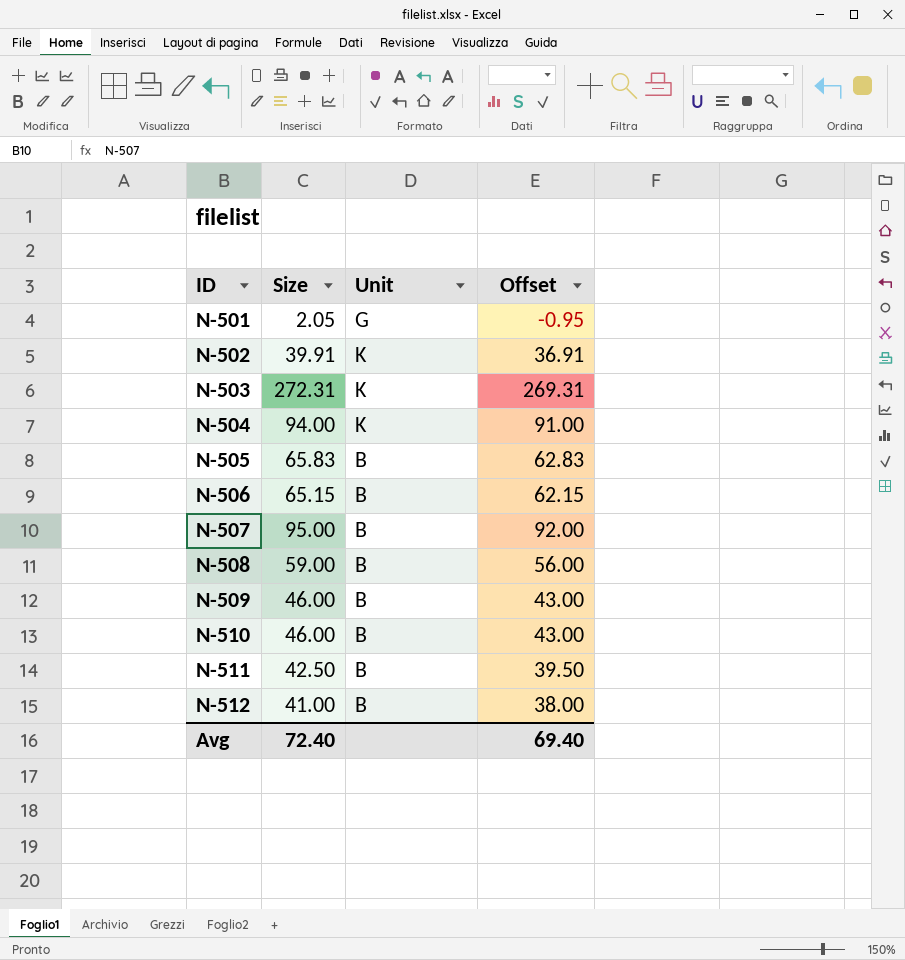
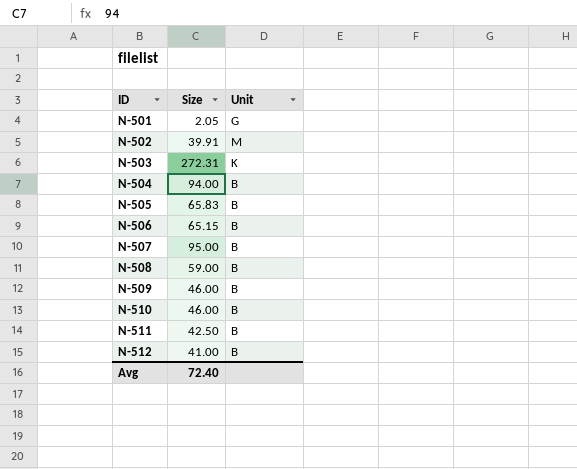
column Offset | formula: [Size] - 3 -> none
N-502 | Unit: K -> M
N-504 | Unit: K -> B

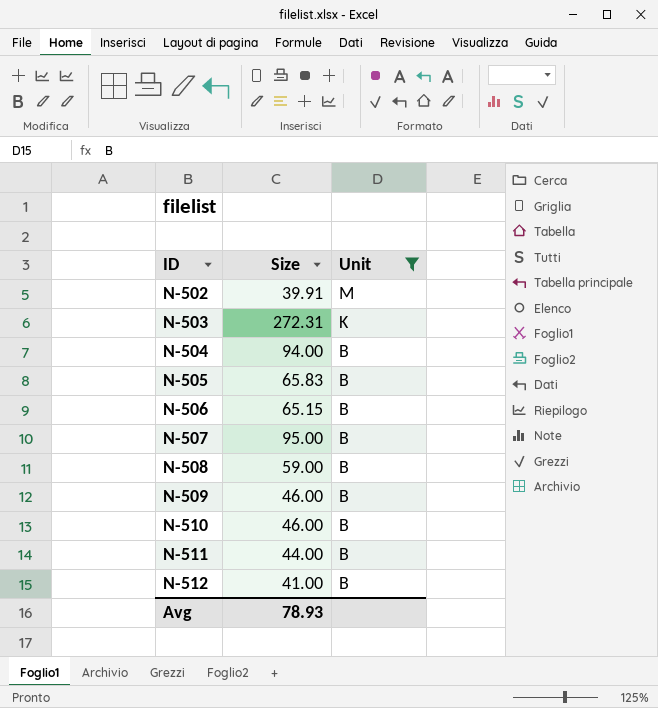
filter: none -> Unit != G
N-511 | Size: 42.50 -> 44.00
Avg | Size: 72.40 -> 78.93

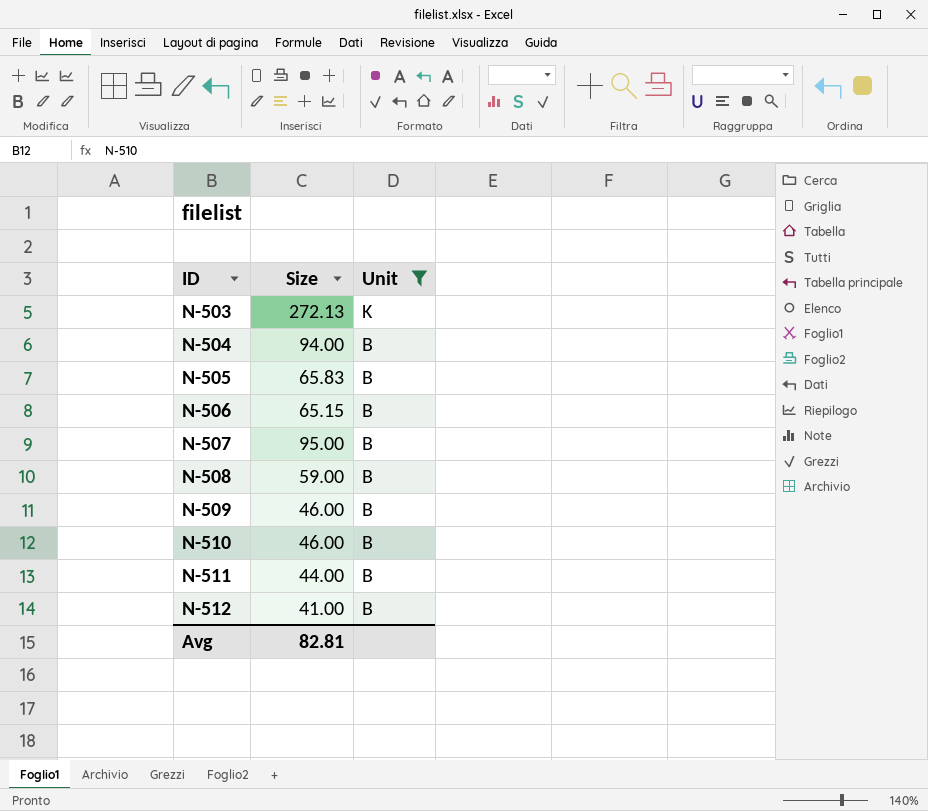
row N-502: 39.91 | M -> none
N-503 | Size: 272.31 -> 272.13
Avg | Size: 78.93 -> 82.81

